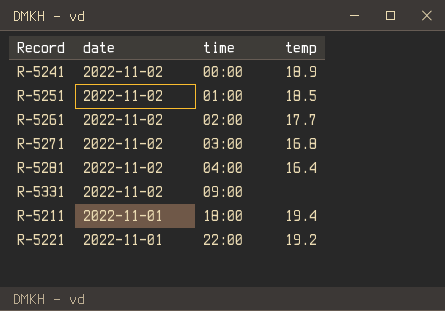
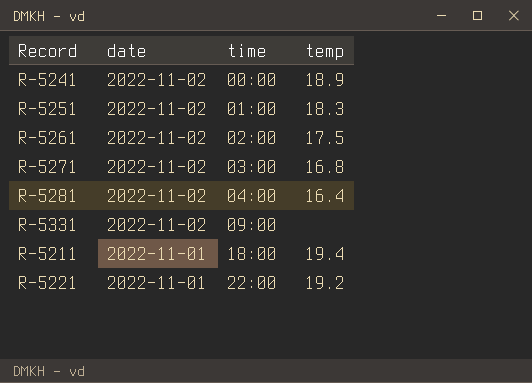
R-5251 | temp: 18.5 -> 18.3
R-5261 | temp: 17.7 -> 17.5

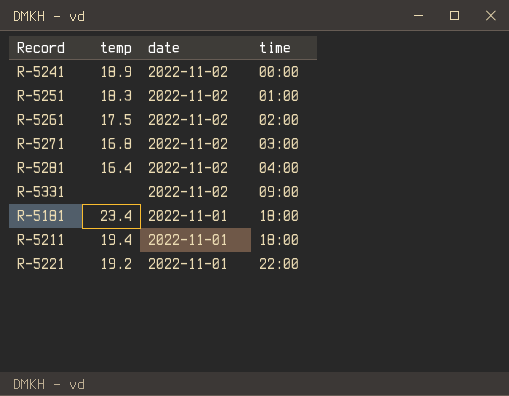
column temp | position: 4 -> 2
row R-5181: none -> 23.4 | 2022-11-01 | 18:00

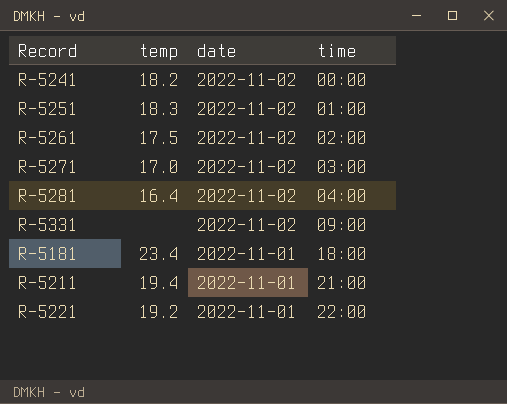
R-5241 | temp: 18.9 -> 18.2
R-5271 | temp: 16.8 -> 17.0
R-5211 | time: 18:00 -> 21:00

